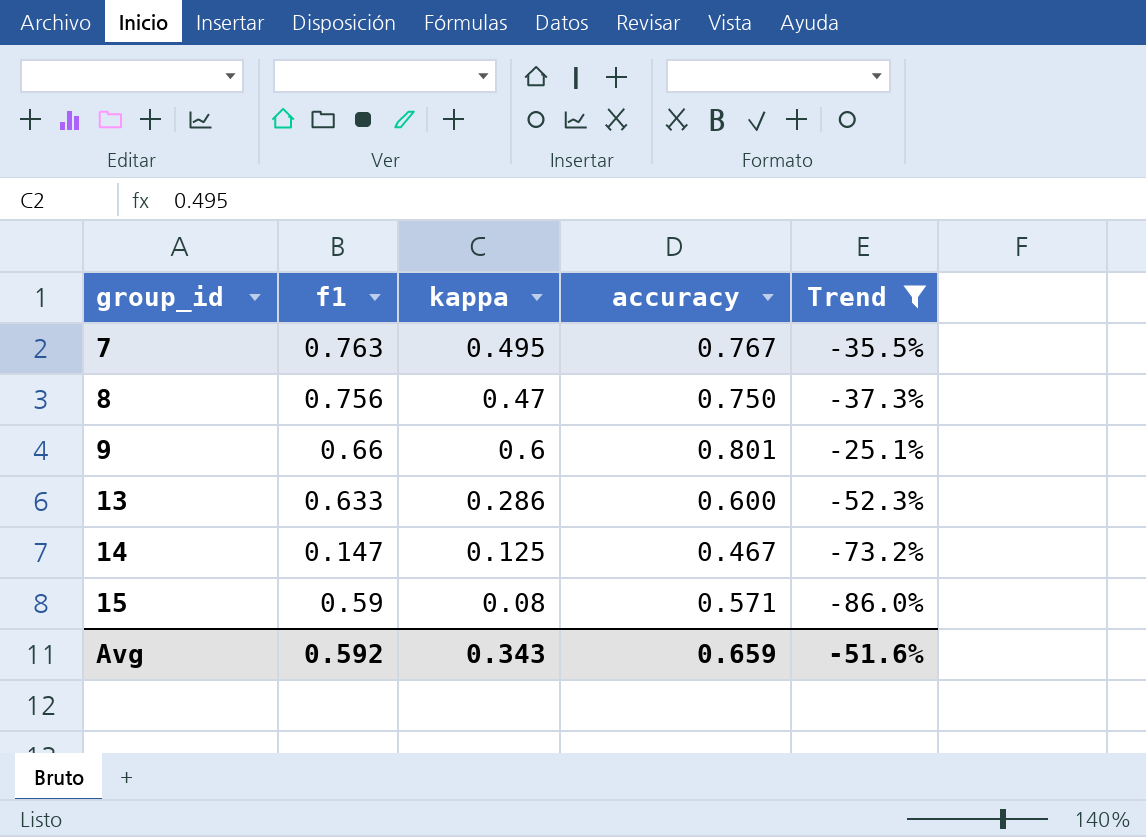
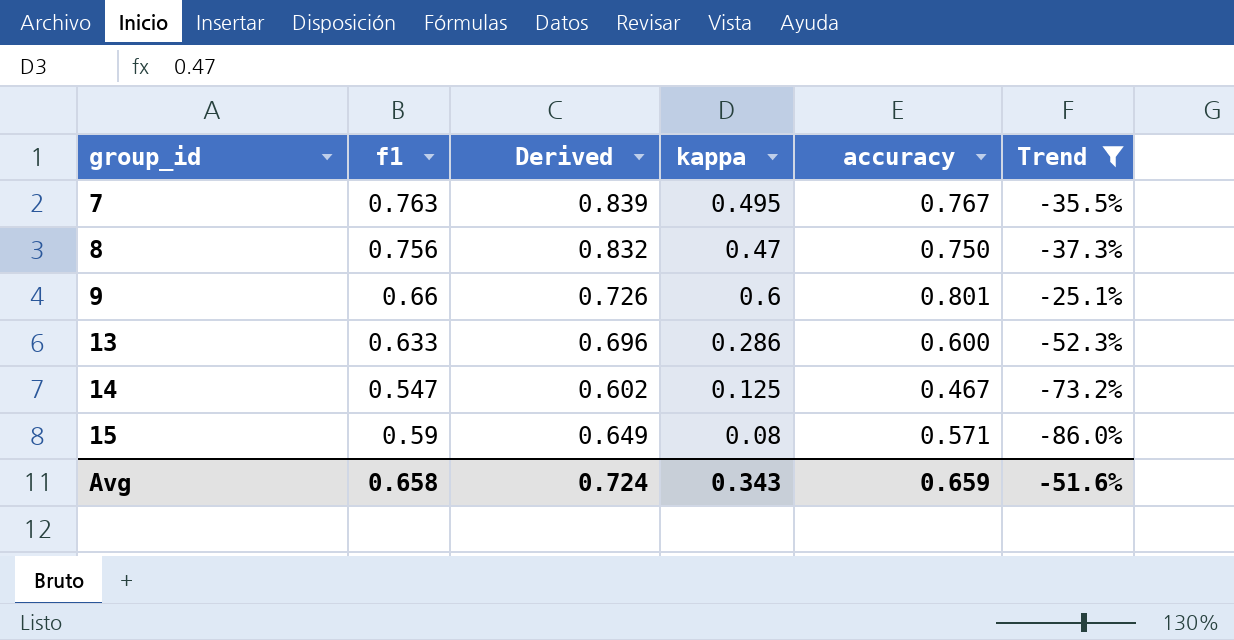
column Derived | formula: none -> [f1] * 1.1
14 | f1: 0.147 -> 0.547
Avg | f1: 0.592 -> 0.658

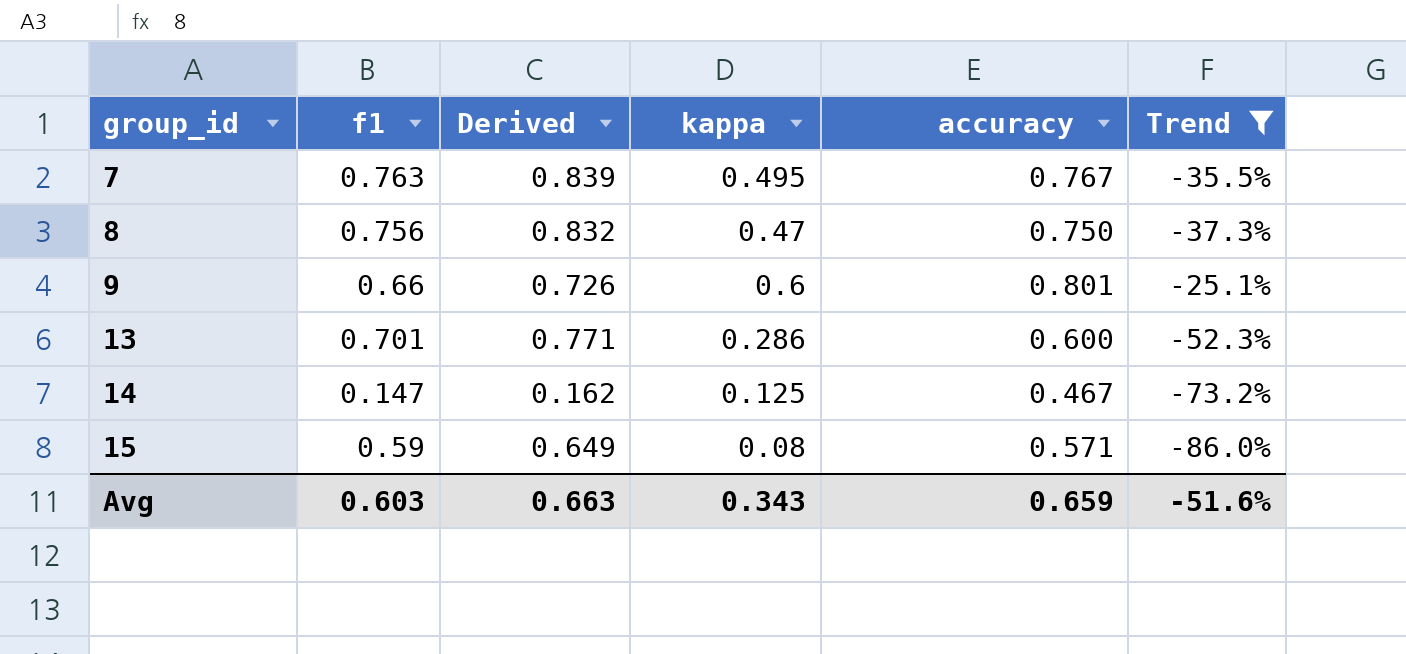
13 | f1: 0.633 -> 0.701
13 | Derived: 0.696 -> 0.771
14 | f1: 0.547 -> 0.147
14 | Derived: 0.602 -> 0.162
Avg | f1: 0.658 -> 0.603
Avg | Derived: 0.724 -> 0.663

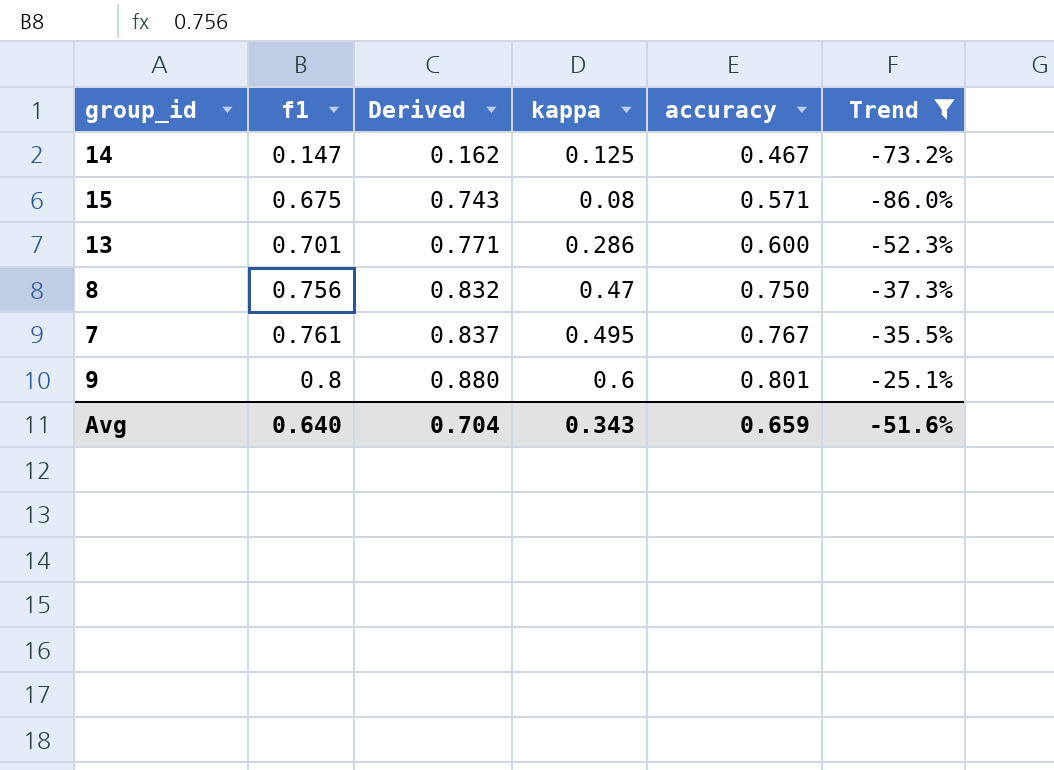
row order: group_id ascending -> f1 ascending
15 | f1: 0.59 -> 0.675
15 | Derived: 0.649 -> 0.743
7 | f1: 0.763 -> 0.761
7 | Derived: 0.839 -> 0.837
9 | f1: 0.66 -> 0.8
9 | Derived: 0.726 -> 0.880
Avg | f1: 0.603 -> 0.640
Avg | Derived: 0.663 -> 0.704

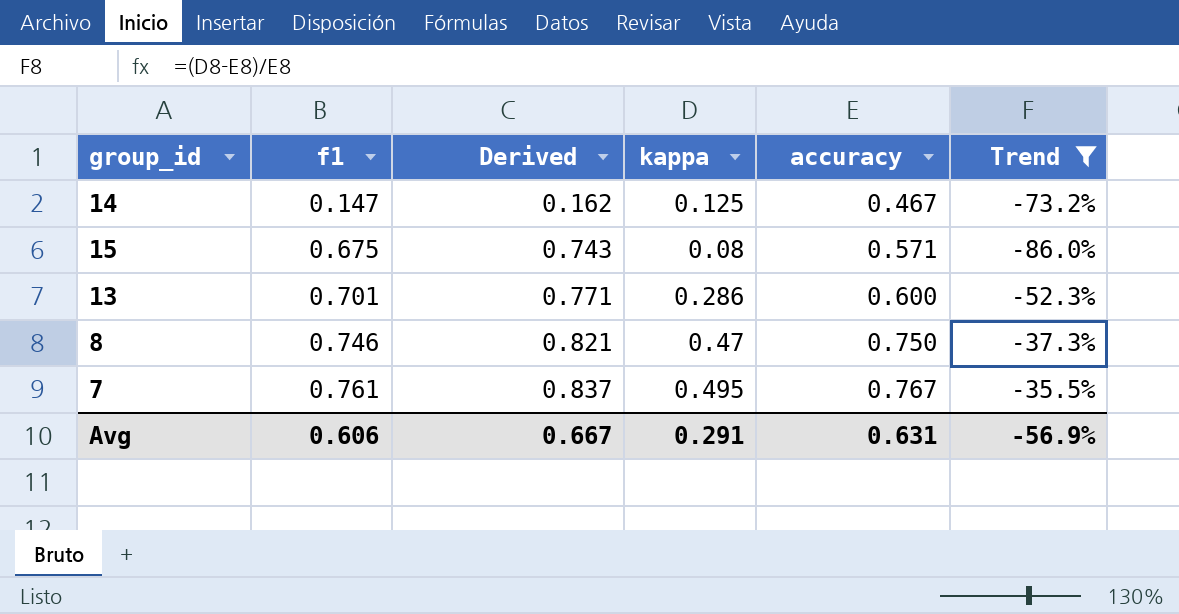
row 9: 0.8 | 0.880 | 0.6 | 0.801 | -25.1% -> none
8 | f1: 0.756 -> 0.746
8 | Derived: 0.832 -> 0.821
Avg | f1: 0.640 -> 0.606
Avg | Derived: 0.704 -> 0.667
Avg | kappa: 0.343 -> 0.291
Avg | accuracy: 0.659 -> 0.631
Avg | Trend: -51.6% -> -56.9%

